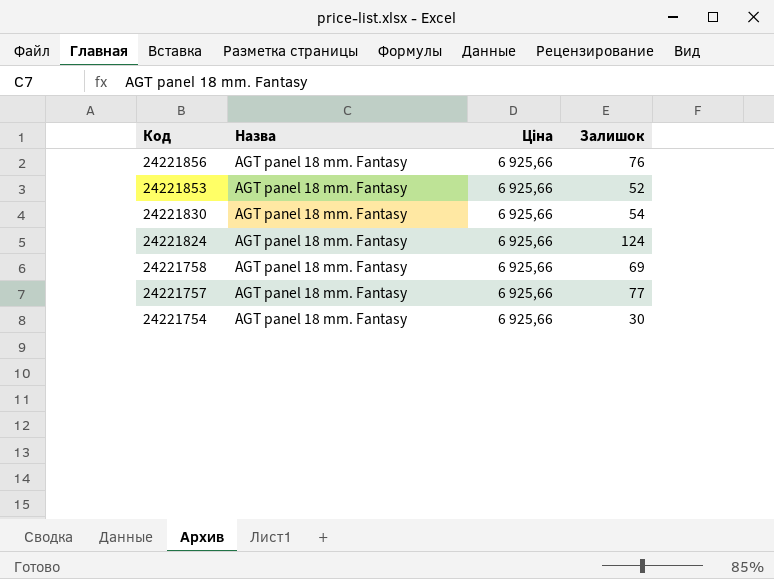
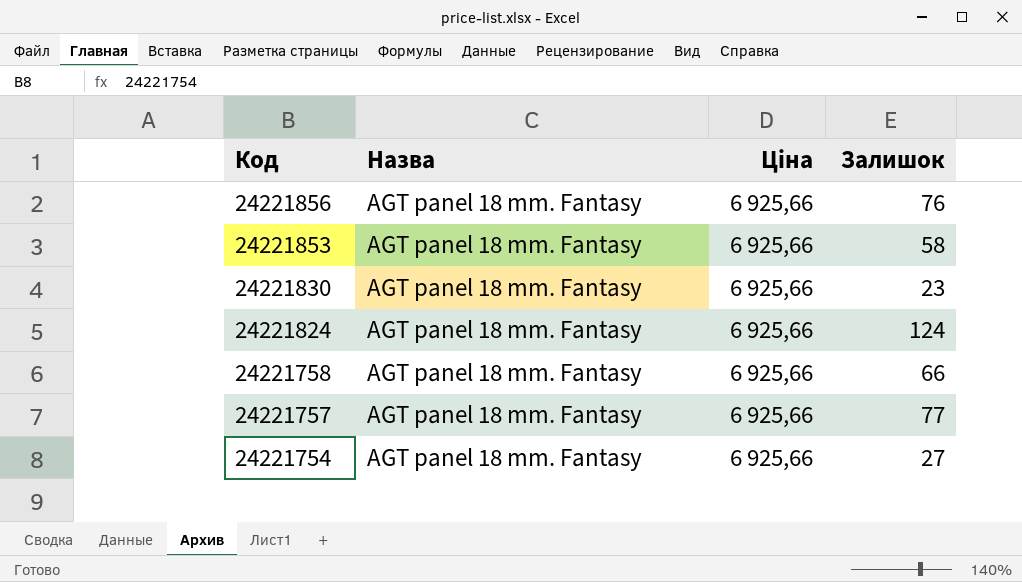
24221853 | Залишок: 52 -> 58
24221830 | Залишок: 54 -> 23
24221758 | Залишок: 69 -> 66
24221754 | Залишок: 30 -> 27

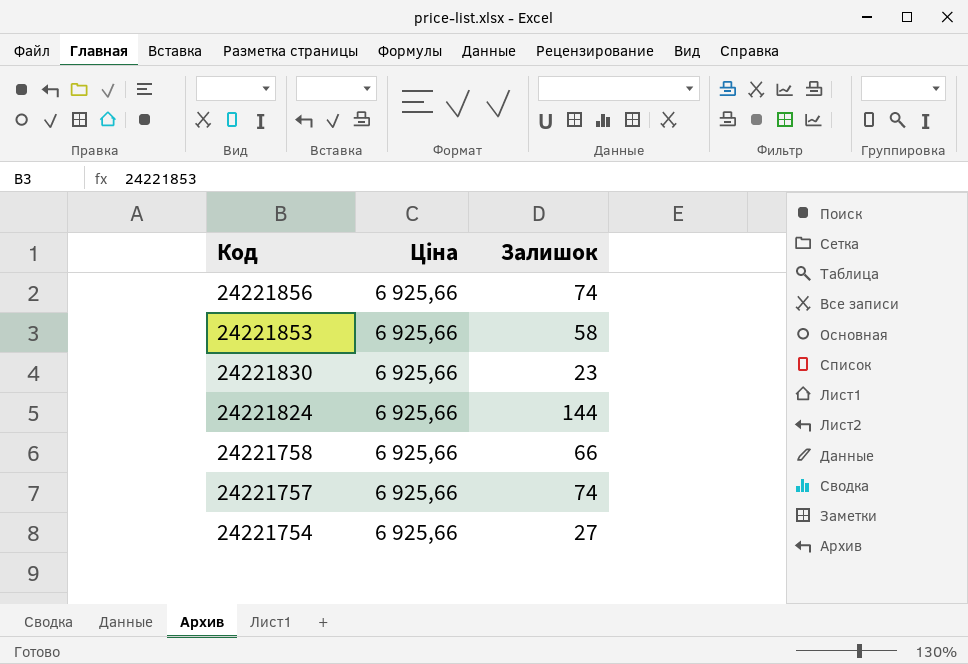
column Назва | position: 2 -> none
24221856 | Залишок: 76 -> 74
24221824 | Залишок: 124 -> 144
24221757 | Залишок: 77 -> 74

